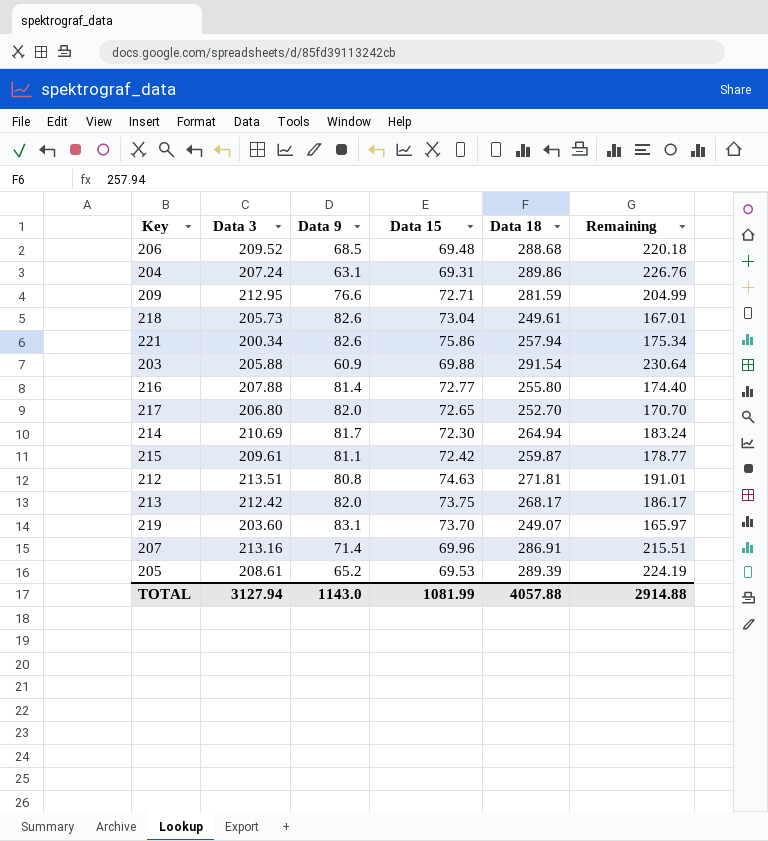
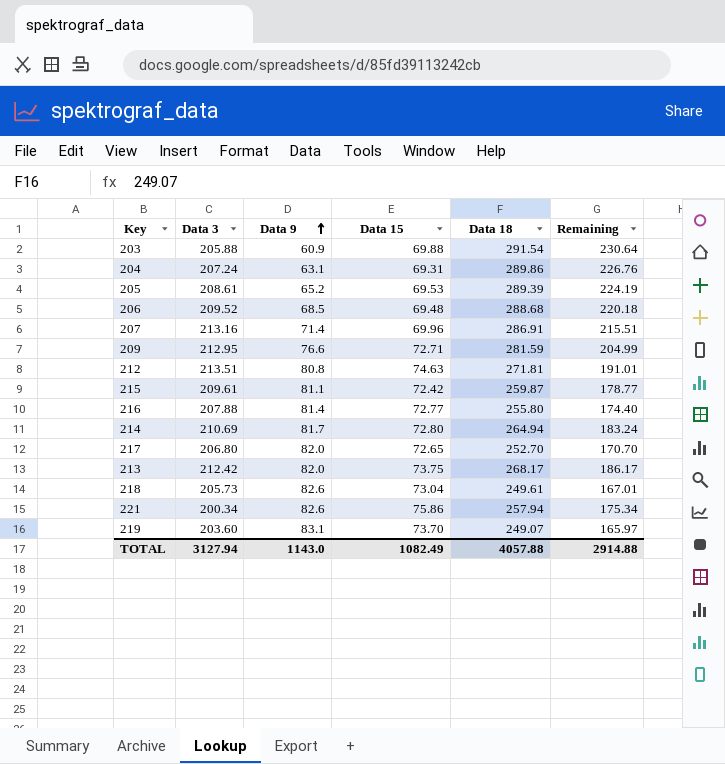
row order: none -> Data 9 ascending
214 | Data 15: 72.30 -> 72.80
TOTAL | Data 15: 1081.99 -> 1082.49

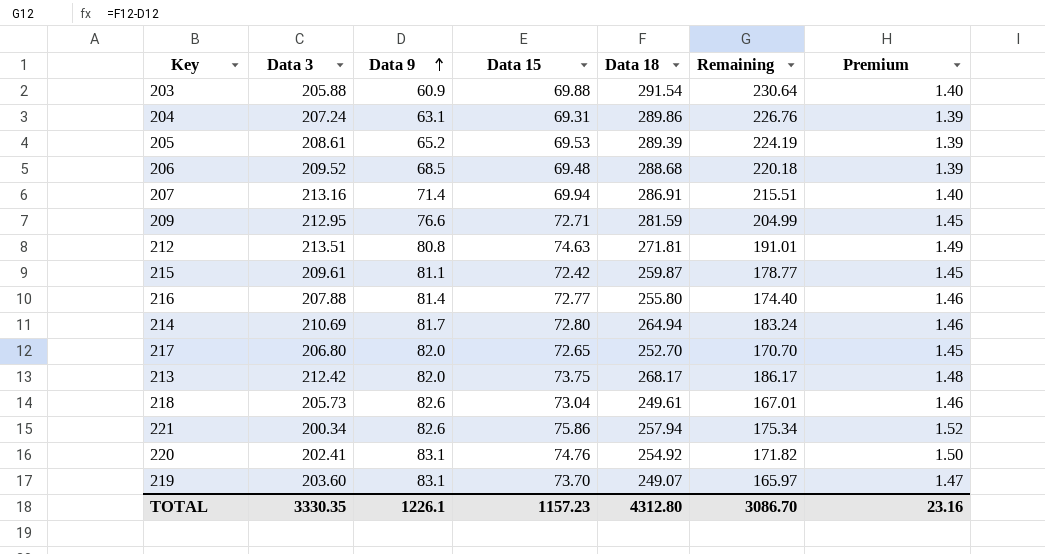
column Premium | formula: none -> [Data 15] * 0.02
207 | Data 15: 69.96 -> 69.94
row 220: none -> 202.41 | 83.1 | 74.76 | 254.92 | 171.82 | 1.50
TOTAL | Data 3: 3127.94 -> 3330.35
TOTAL | Data 9: 1143.0 -> 1226.1
TOTAL | Data 15: 1082.49 -> 1157.23
TOTAL | Data 18: 4057.88 -> 4312.80
TOTAL | Remaining: 2914.88 -> 3086.70

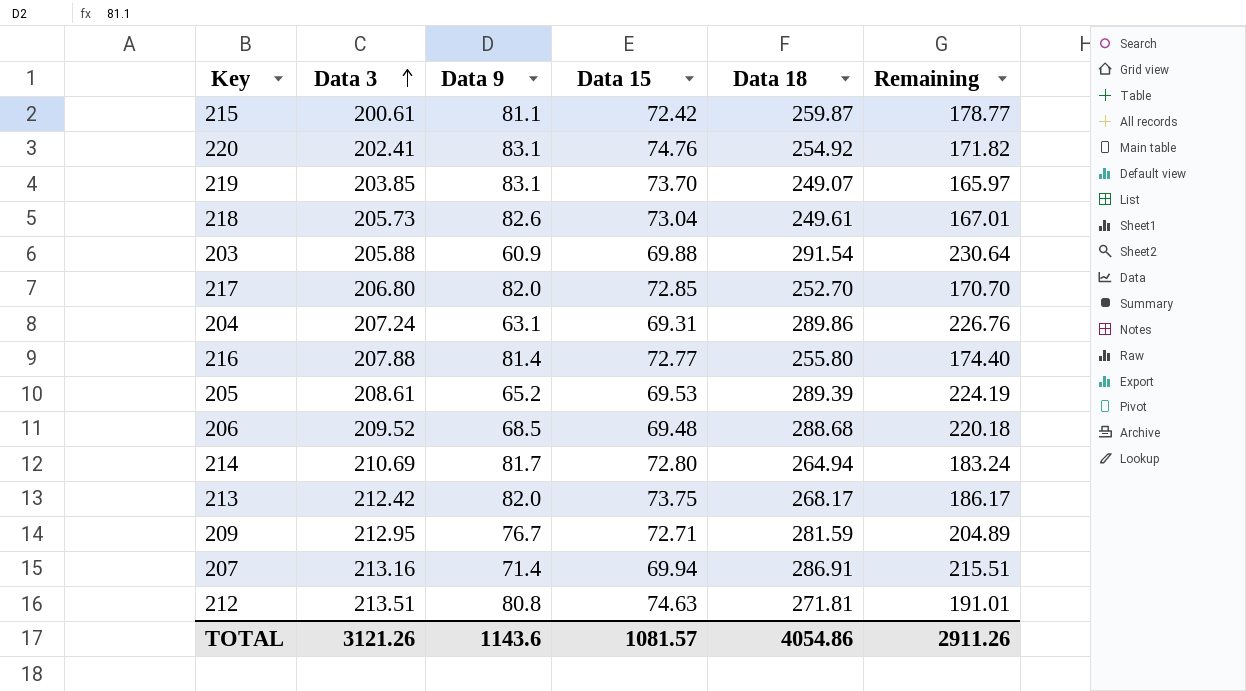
row order: Data 9 ascending -> Data 3 ascending
column Premium | formula: [Data 15] * 0.02 -> none
row 221: 200.34 | 82.6 | 75.86 | 257.94 | 175.34 | 1.52 -> none
215 | Data 3: 209.61 -> 200.61
219 | Data 3: 203.60 -> 203.85
217 | Data 15: 72.65 -> 72.85
209 | Data 9: 76.6 -> 76.7
209 | Remaining: 204.99 -> 204.89
TOTAL | Data 3: 3330.35 -> 3121.26
TOTAL | Data 9: 1226.1 -> 1143.6
TOTAL | Data 15: 1157.23 -> 1081.57
TOTAL | Data 18: 4312.80 -> 4054.86
TOTAL | Remaining: 3086.70 -> 2911.26

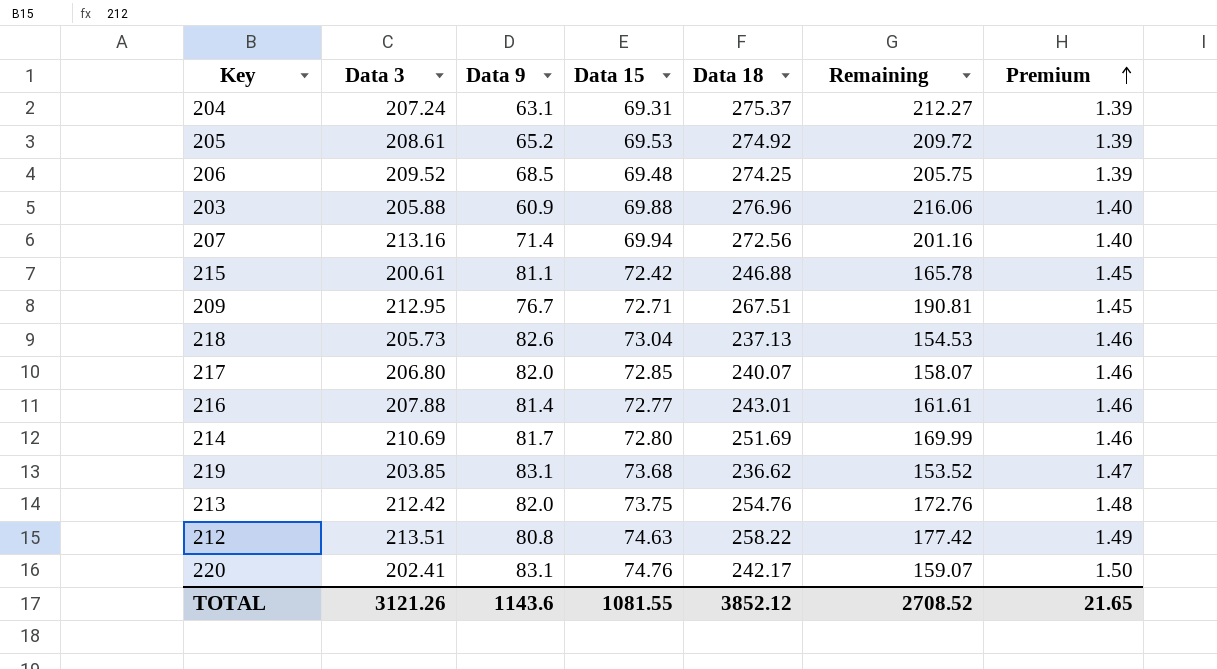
row order: Data 3 ascending -> Premium ascending
column Premium | formula: none -> [Data 15] * 0.02
204 | Data 18: 289.86 -> 275.37
204 | Remaining: 226.76 -> 212.27
205 | Data 18: 289.39 -> 274.92
205 | Remaining: 224.19 -> 209.72
206 | Data 18: 288.68 -> 274.25
206 | Remaining: 220.18 -> 205.75
203 | Data 18: 291.54 -> 276.96
203 | Remaining: 230.64 -> 216.06
207 | Data 18: 286.91 -> 272.56
207 | Remaining: 215.51 -> 201.16
215 | Data 18: 259.87 -> 246.88
215 | Remaining: 178.77 -> 165.78
209 | Data 18: 281.59 -> 267.51
209 | Remaining: 204.89 -> 190.81
218 | Data 18: 249.61 -> 237.13
218 | Remaining: 167.01 -> 154.53
217 | Data 18: 252.70 -> 240.07
217 | Remaining: 170.70 -> 158.07
216 | Data 18: 255.80 -> 243.01
216 | Remaining: 174.40 -> 161.61
214 | Data 18: 264.94 -> 251.69
214 | Remaining: 183.24 -> 169.99
219 | Data 15: 73.70 -> 73.68
219 | Data 18: 249.07 -> 236.62
219 | Remaining: 165.97 -> 153.52
213 | Data 18: 268.17 -> 254.76
213 | Remaining: 186.17 -> 172.76
212 | Data 18: 271.81 -> 258.22
212 | Remaining: 191.01 -> 177.42
220 | Data 18: 254.92 -> 242.17
220 | Remaining: 171.82 -> 159.07
TOTAL | Data 15: 1081.57 -> 1081.55
TOTAL | Data 18: 4054.86 -> 3852.12
TOTAL | Remaining: 2911.26 -> 2708.52

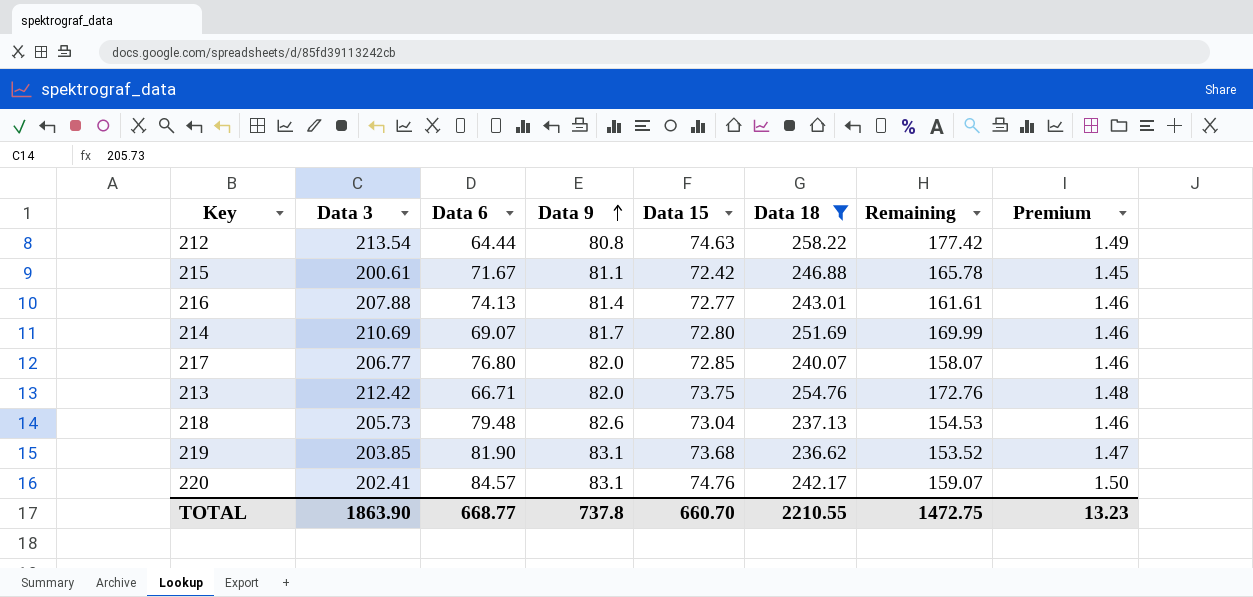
filter: none -> Data 18 <= 258.22
row order: Premium ascending -> Data 9 ascending
column Data 6 | position: none -> 3
212 | Data 3: 213.51 -> 213.54
217 | Data 3: 206.80 -> 206.77
TOTAL | Data 3: 3121.26 -> 1863.90
TOTAL | Data 9: 1143.6 -> 737.8
TOTAL | Data 15: 1081.55 -> 660.70
TOTAL | Data 18: 3852.12 -> 2210.55
TOTAL | Remaining: 2708.52 -> 1472.75
TOTAL | Premium: 21.65 -> 13.23

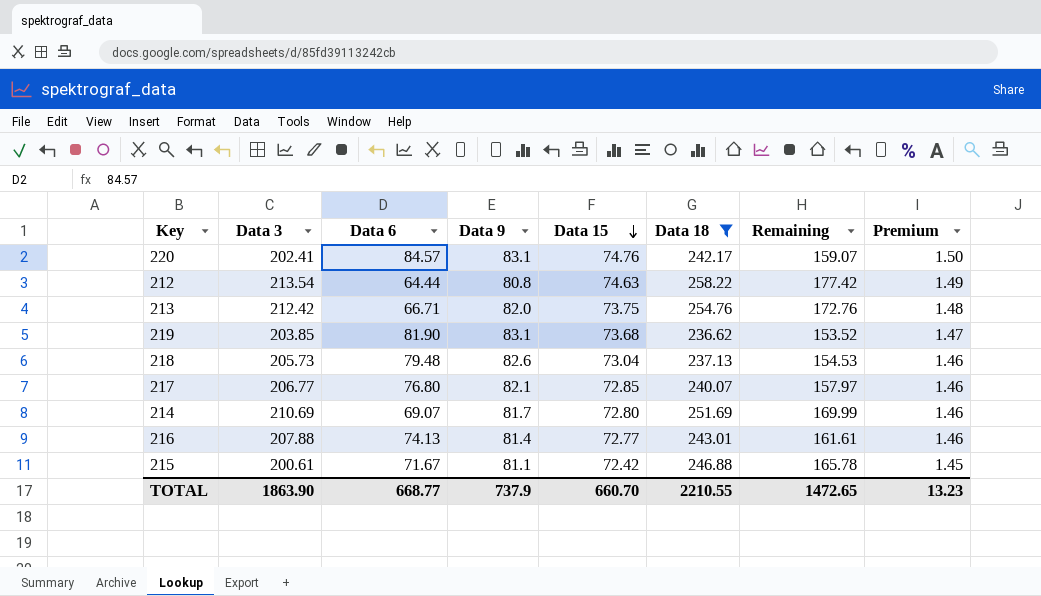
row order: Data 9 ascending -> Data 15 descending
217 | Data 9: 82.0 -> 82.1
217 | Remaining: 158.07 -> 157.97
TOTAL | Data 9: 737.8 -> 737.9
TOTAL | Remaining: 1472.75 -> 1472.65

